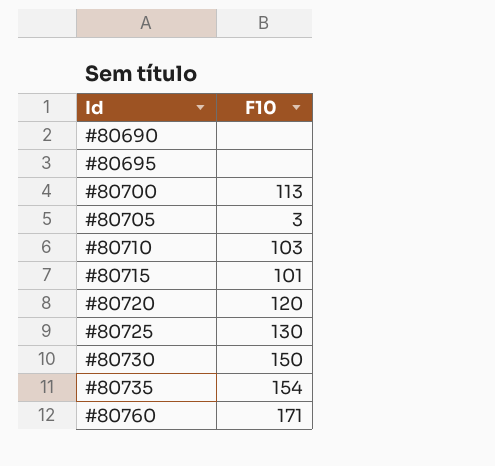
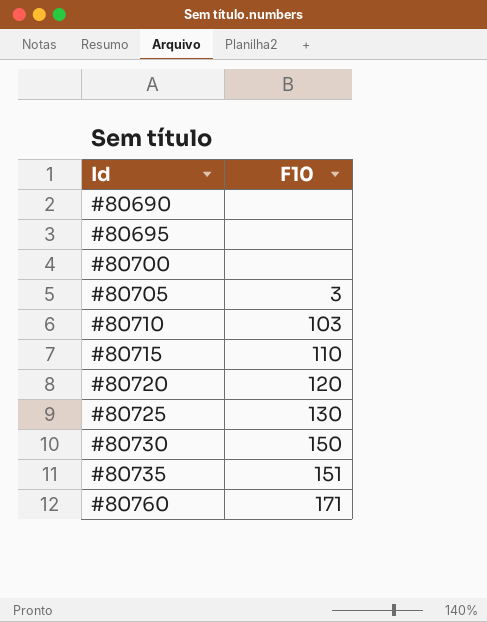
#80700 | F10: 113 -> none
#80715 | F10: 101 -> 110
#80735 | F10: 154 -> 151

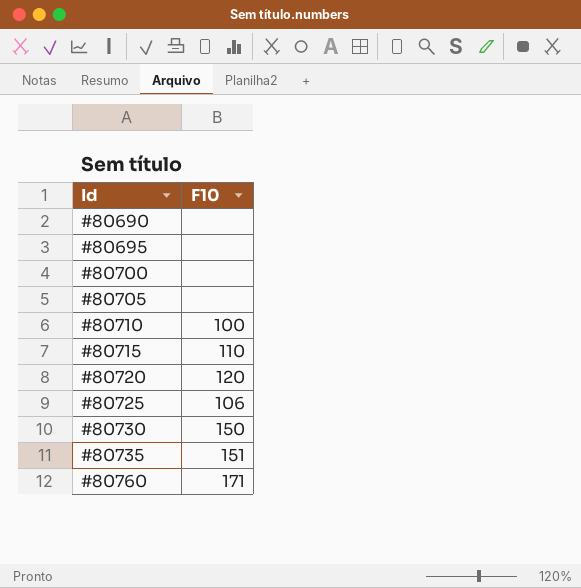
#80705 | F10: 3 -> none
#80710 | F10: 103 -> 100
#80725 | F10: 130 -> 106

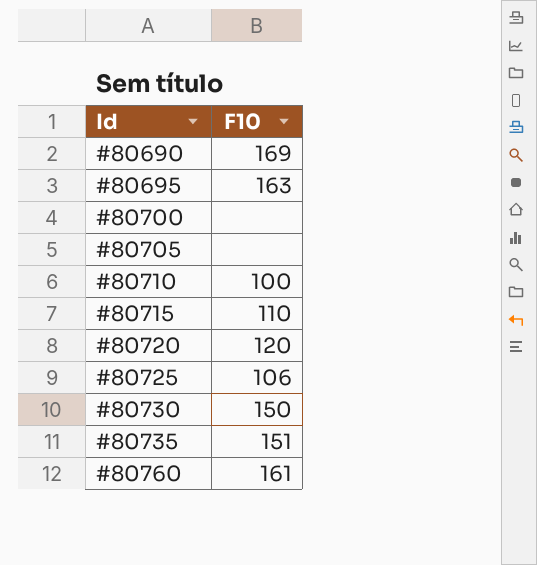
#80690 | F10: none -> 169
#80695 | F10: none -> 163
#80760 | F10: 171 -> 161

